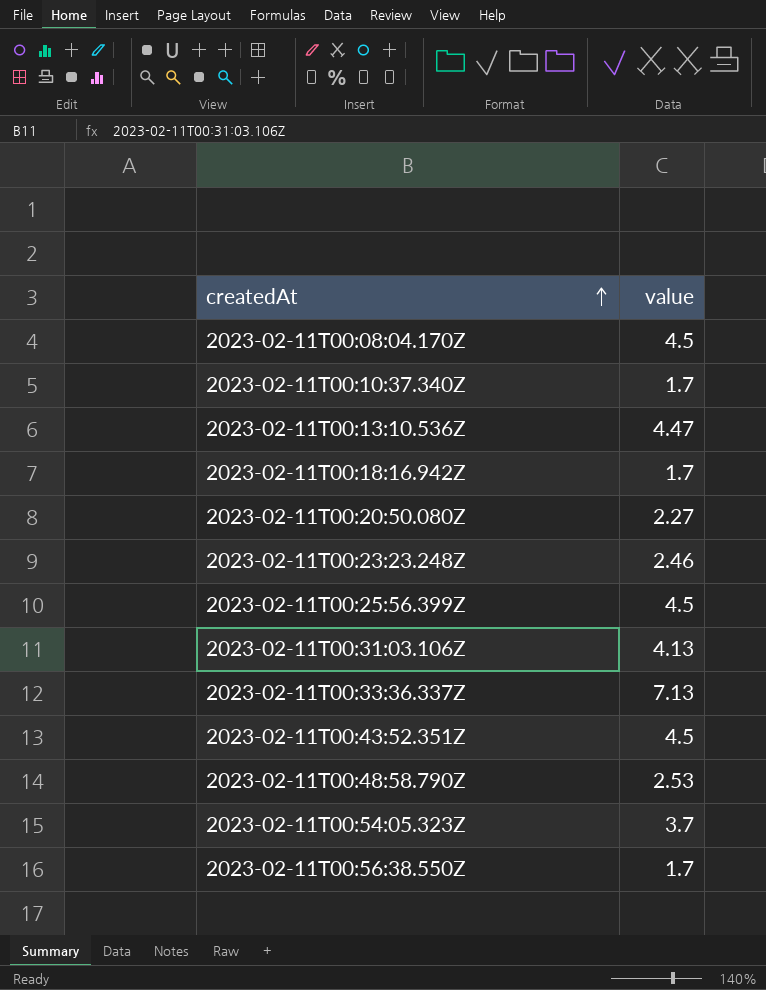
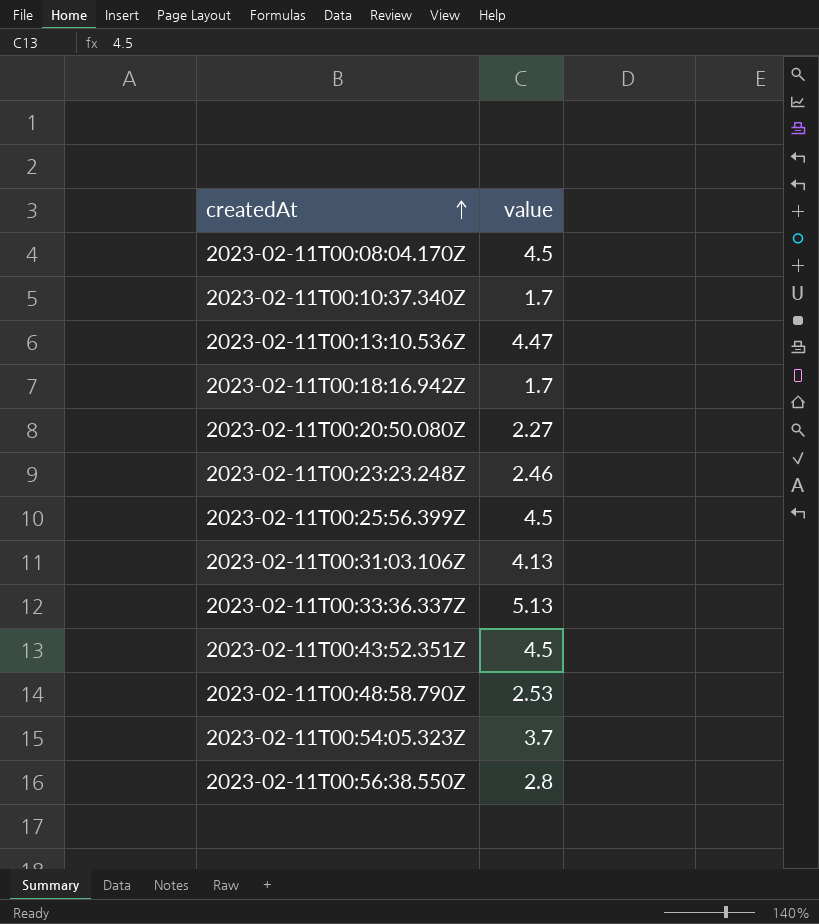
2023-02-11T00:33:36.337Z | value: 7.13 -> 5.13
2023-02-11T00:56:38.550Z | value: 1.7 -> 2.8

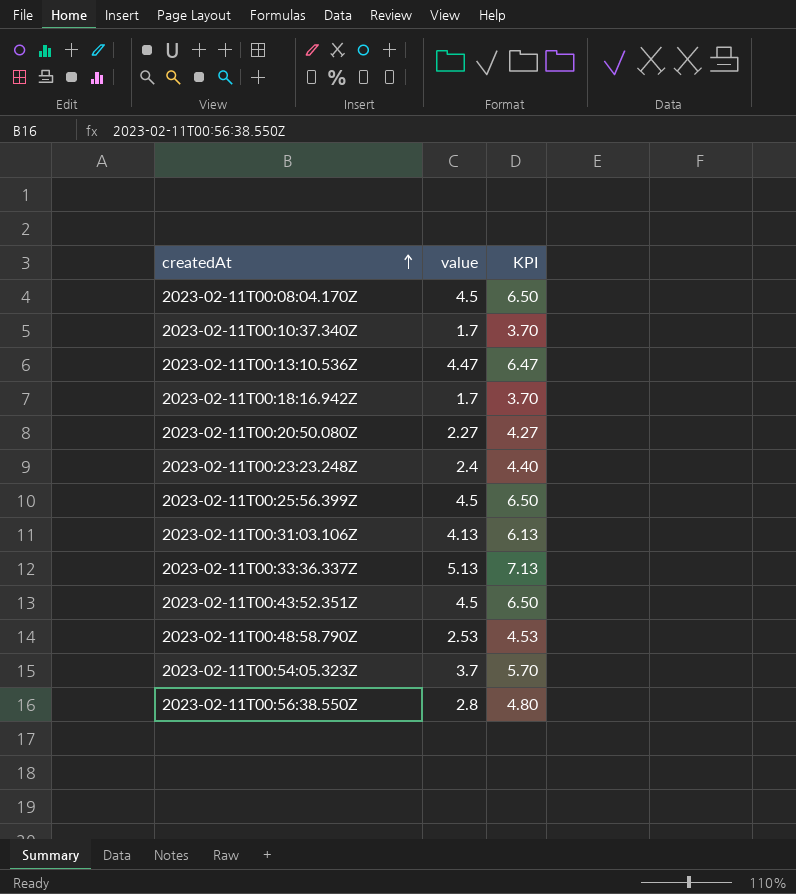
column KPI | formula: none -> [value] + 2
2023-02-11T00:23:23.248Z | value: 2.46 -> 2.4

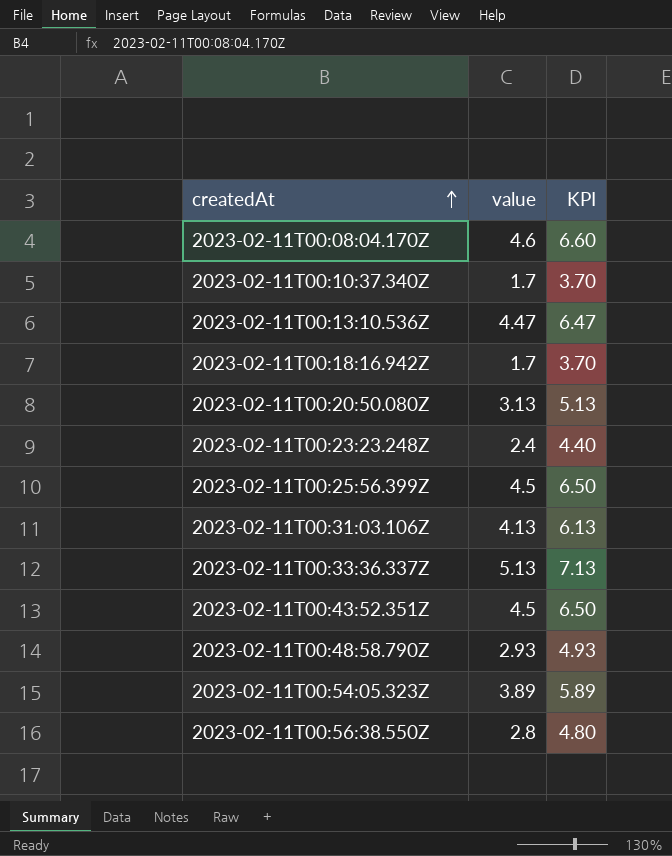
2023-02-11T00:08:04.170Z | value: 4.5 -> 4.6
2023-02-11T00:08:04.170Z | KPI: 6.50 -> 6.60
2023-02-11T00:20:50.080Z | value: 2.27 -> 3.13
2023-02-11T00:20:50.080Z | KPI: 4.27 -> 5.13
2023-02-11T00:48:58.790Z | value: 2.53 -> 2.93
2023-02-11T00:48:58.790Z | KPI: 4.53 -> 4.93
2023-02-11T00:54:05.323Z | value: 3.7 -> 3.89
2023-02-11T00:54:05.323Z | KPI: 5.70 -> 5.89

